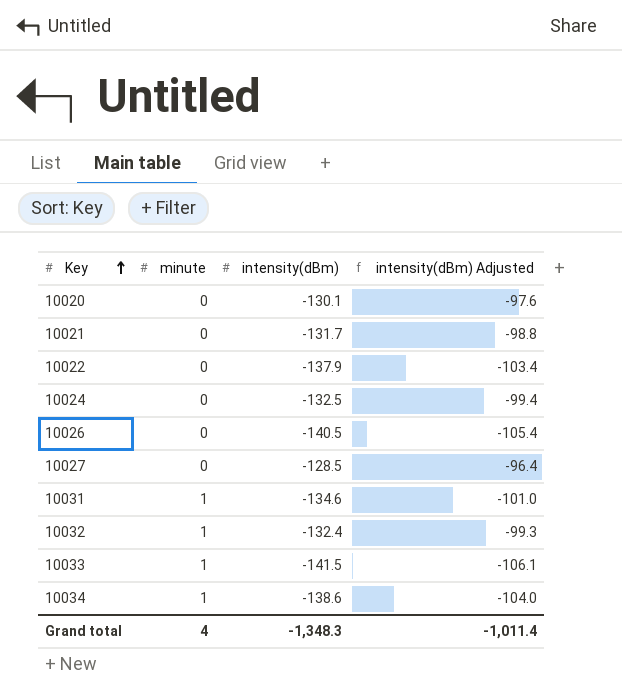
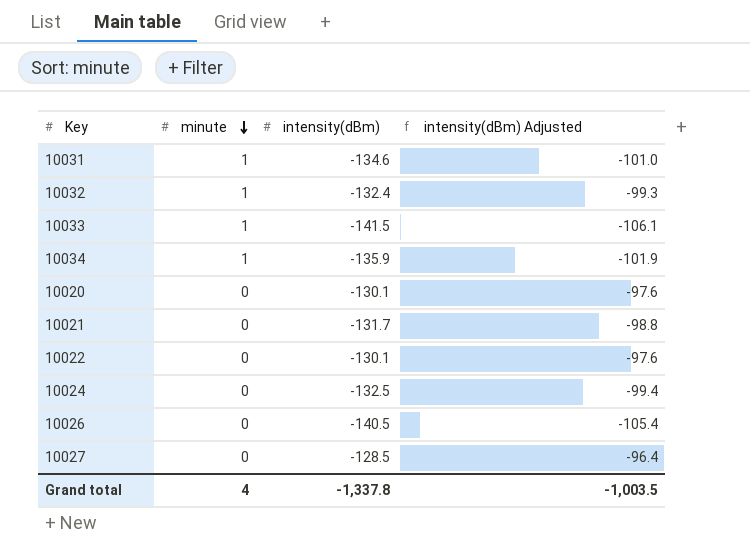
row order: Key ascending -> minute descending
10034 | intensity(dBm): -138.6 -> -135.9
10034 | intensity(dBm) Adjusted: -104.0 -> -101.9
10022 | intensity(dBm): -137.9 -> -130.1
10022 | intensity(dBm) Adjusted: -103.4 -> -97.6
Grand total | intensity(dBm): -1,348.3 -> -1,337.8
Grand total | intensity(dBm) Adjusted: -1,011.4 -> -1,003.5

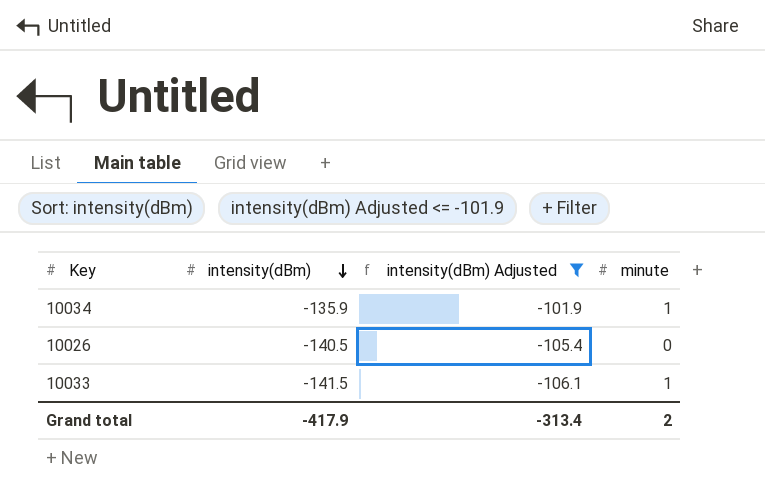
filter: none -> intensity(dBm) Adjusted <= -101.9
row order: minute descending -> intensity(dBm) descending
column minute | position: 2 -> 4
Grand total | intensity(dBm): -1,337.8 -> -417.9
Grand total | intensity(dBm) Adjusted: -1,003.5 -> -313.4
Grand total | minute: 4 -> 2

